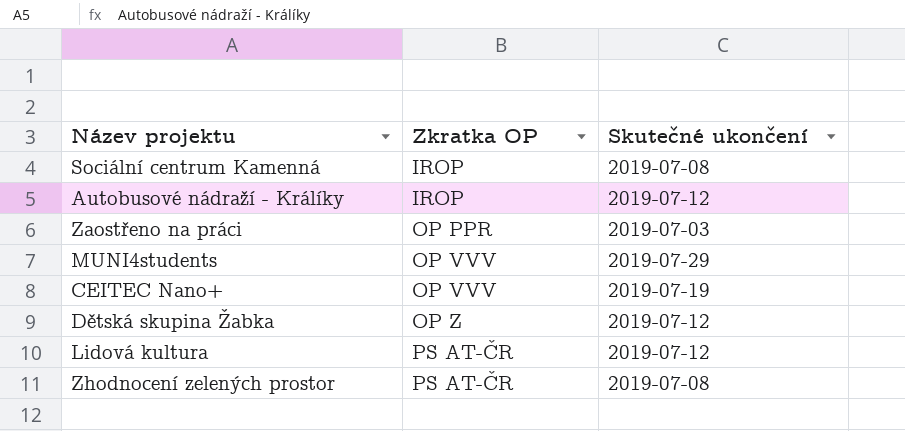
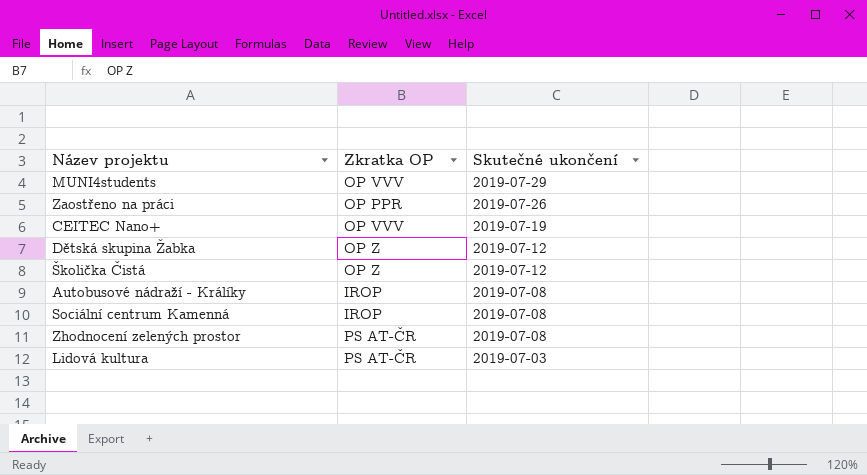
row order: Zkratka OP ascending -> Skutečné ukončení descending
Zaostřeno na práci | Skutečné ukončení: 2019-07-03 -> 2019-07-26
row Školička Čistá: none -> OP Z | 2019-07-12
Autobusové nádraží - Králíky | Skutečné ukončení: 2019-07-12 -> 2019-07-08
Lidová kultura | Skutečné ukončení: 2019-07-12 -> 2019-07-03

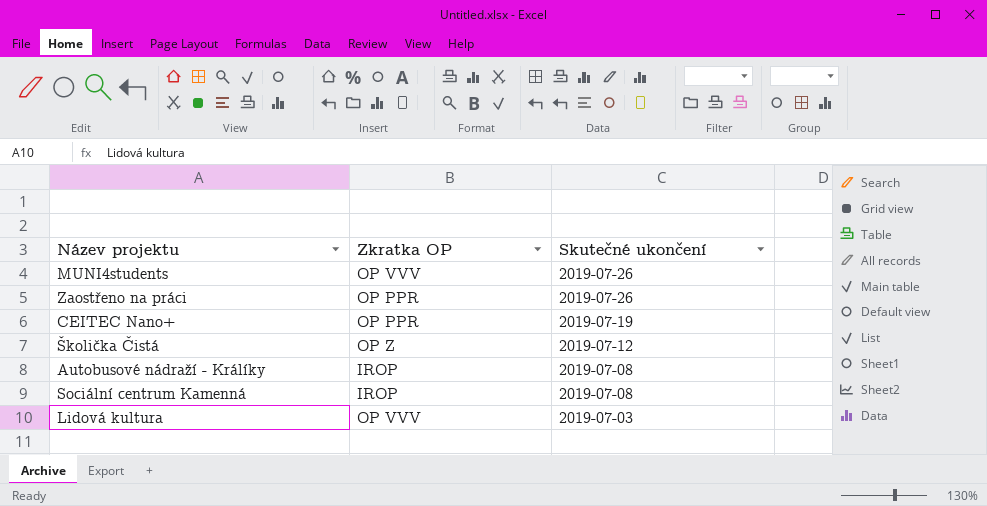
row Dětská skupina Žabka: OP Z | 2019-07-12 -> none
row Zhodnocení zelených prostor: PS AT-ČR | 2019-07-08 -> none
MUNI4students | Skutečné ukončení: 2019-07-29 -> 2019-07-26
CEITEC Nano+ | Zkratka OP: OP VVV -> OP PPR
Lidová kultura | Zkratka OP: PS AT-ČR -> OP VVV

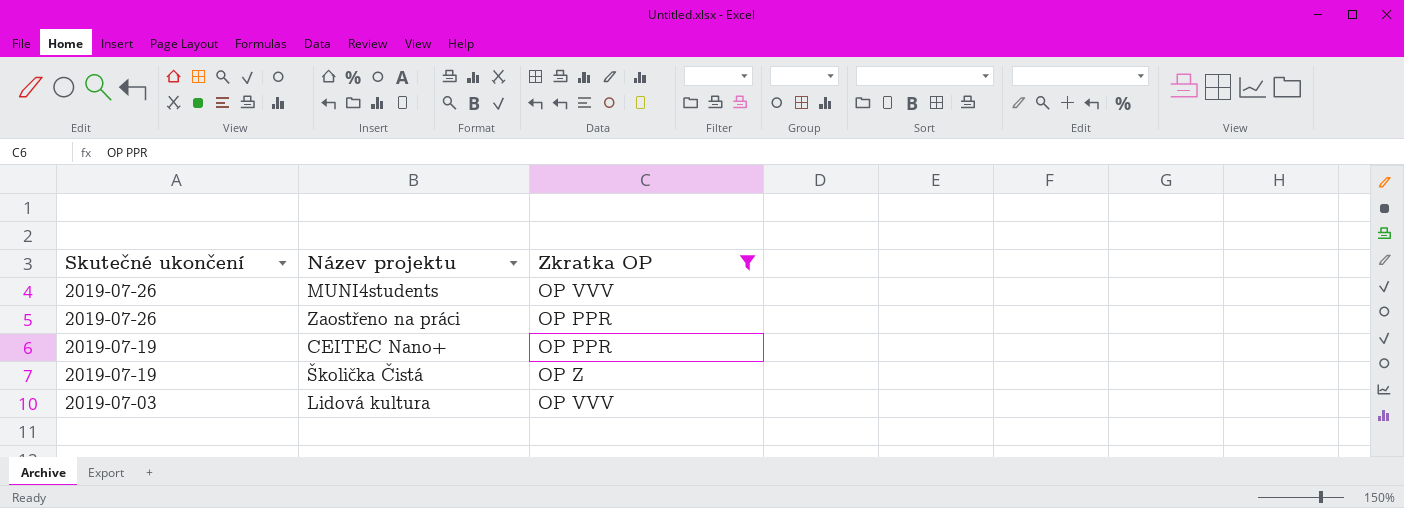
filter: none -> Zkratka OP != IROP
column Skutečné ukončení | position: 3 -> 1
Školička Čistá | Skutečné ukončení: 2019-07-12 -> 2019-07-19

